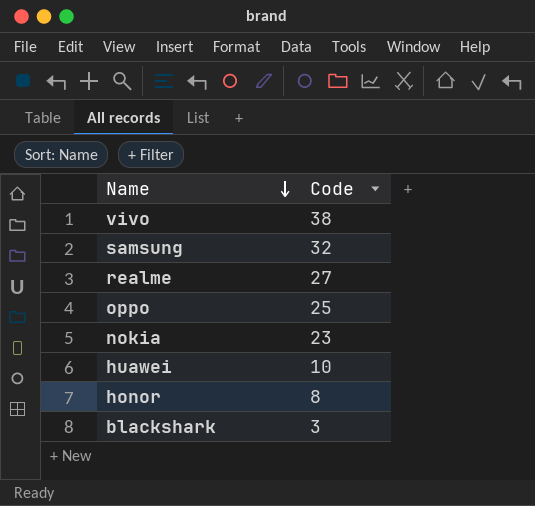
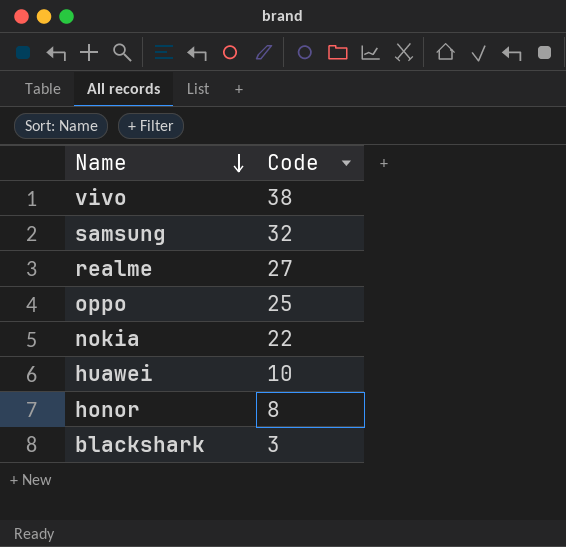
nokia | Code: 23 -> 22

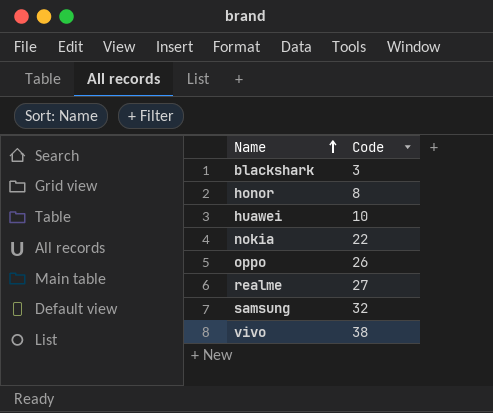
row order: Name descending -> Name ascending
oppo | Code: 25 -> 26

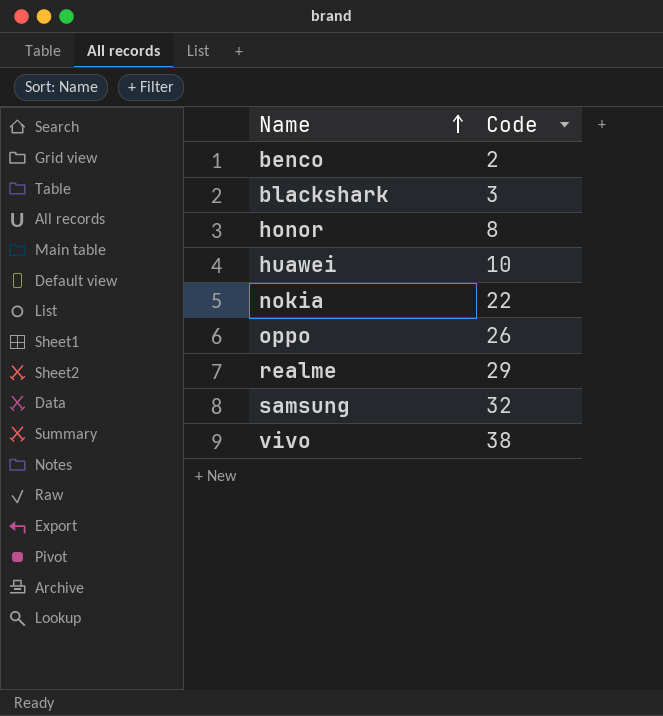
row benco: none -> 2
realme | Code: 27 -> 29

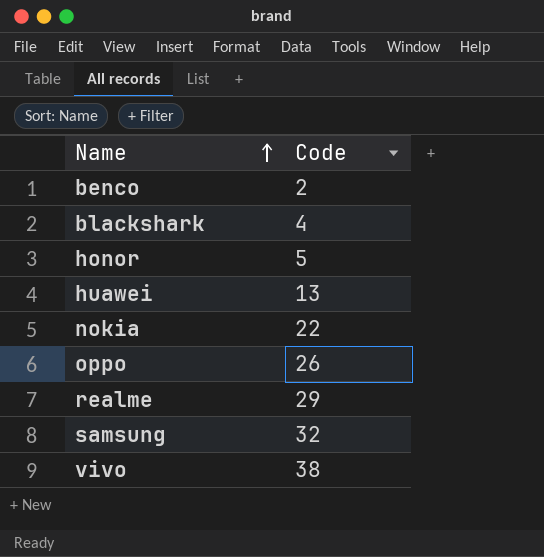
blackshark | Code: 3 -> 4
honor | Code: 8 -> 5
huawei | Code: 10 -> 13

